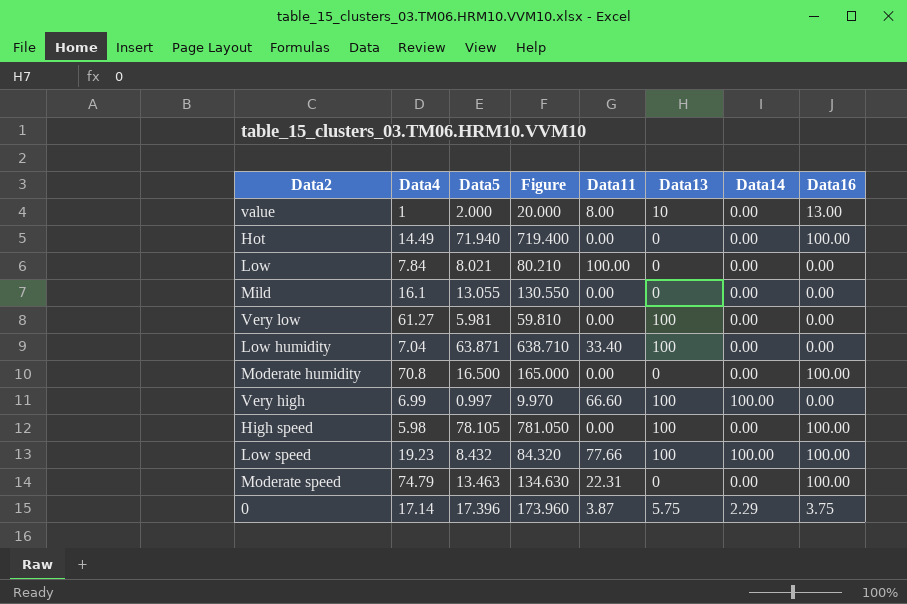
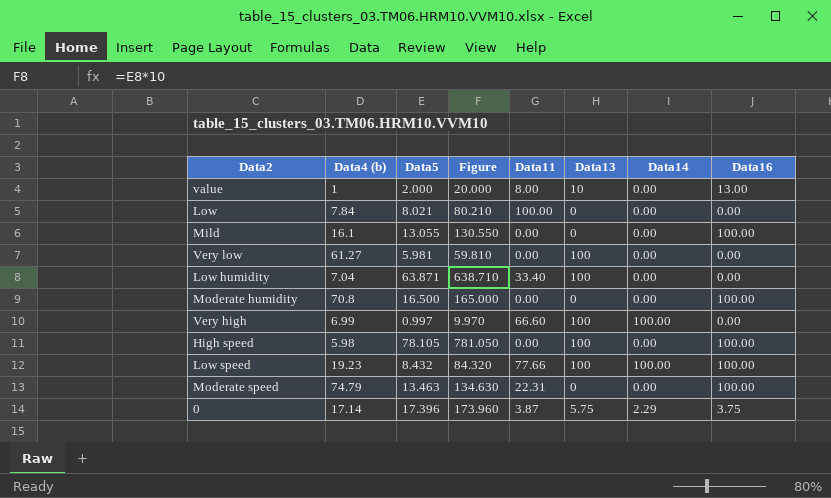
column name: Data4 -> Data4 (b)
row Hot: 14.49 | 71.940 | 719.400 | 0.00 | 0 | 0.00 | 100.00 -> none
Mild | Data16: 0.00 -> 100.00

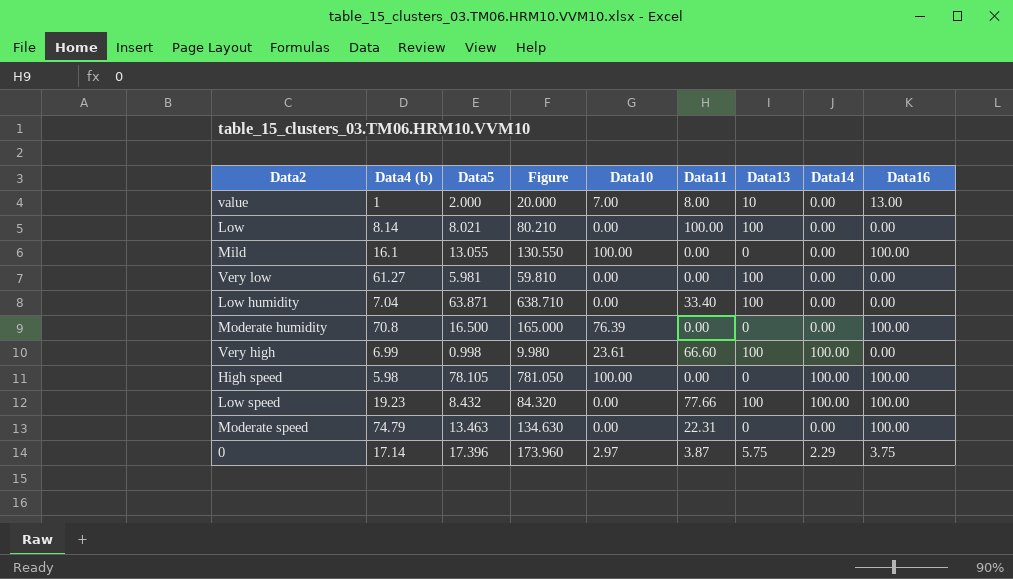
column Data10 | position: none -> 5
Low | Data4 (b): 7.84 -> 8.14
Low | Data13: 0 -> 100
Very high | Data5: 0.997 -> 0.998
Very high | Figure: 9.970 -> 9.980
High speed | Data13: 100 -> 0
High speed | Data14: 0.00 -> 100.00

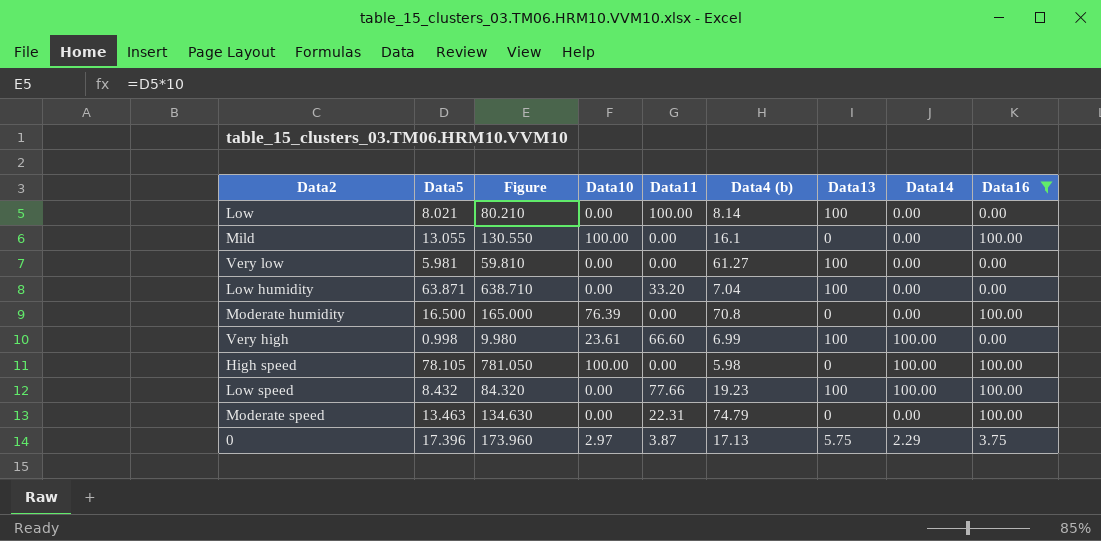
filter: none -> Data16 != 13.00
column Data4 (b) | position: 2 -> 6
Low humidity | Data11: 33.40 -> 33.20
0 | Data4 (b): 17.14 -> 17.13

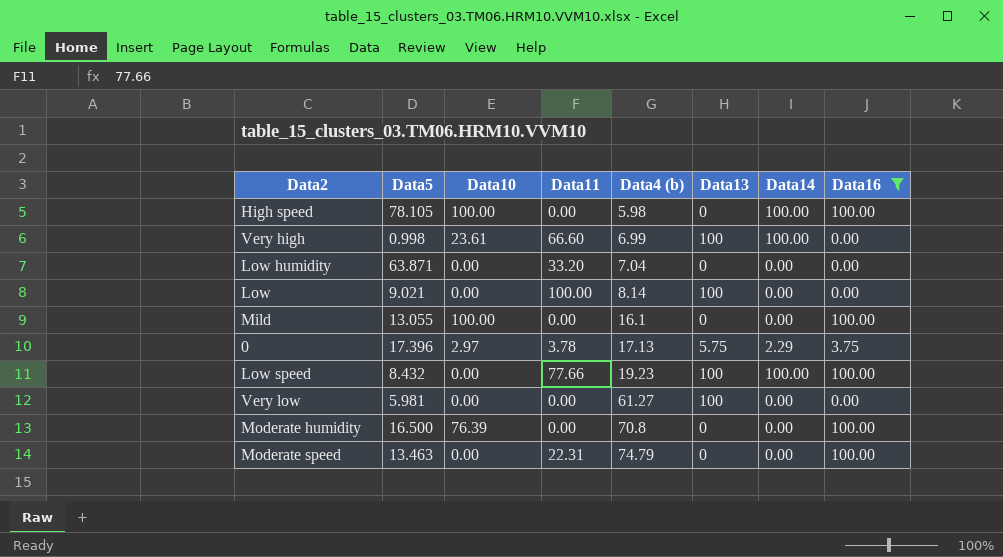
row order: none -> Data4 (b) ascending
column Figure | formula: [Data5] * 10 -> none
Low humidity | Data13: 100 -> 0
Low | Data5: 8.021 -> 9.021
0 | Data11: 3.87 -> 3.78

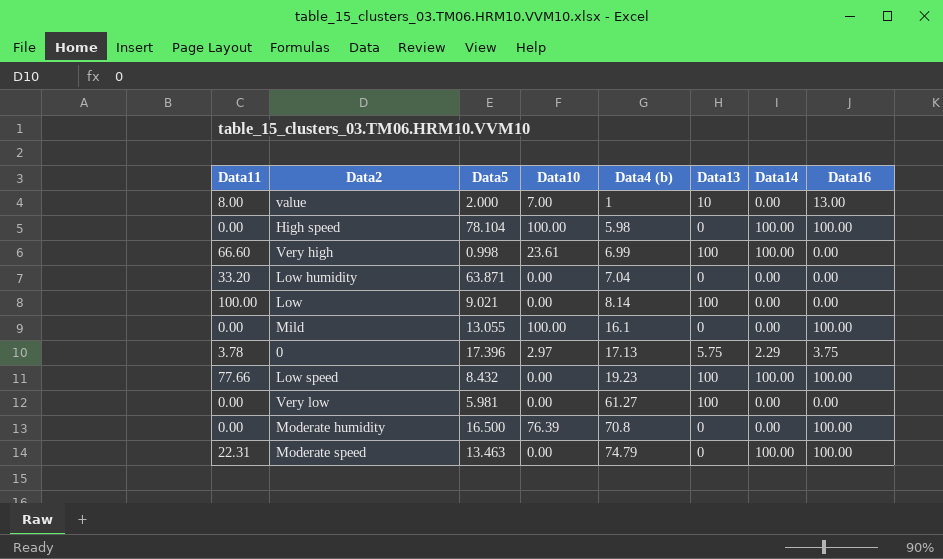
filter: Data16 != 13.00 -> none
column Data11 | position: 4 -> 1
High speed | Data5: 78.105 -> 78.104
Moderate speed | Data14: 0.00 -> 100.00

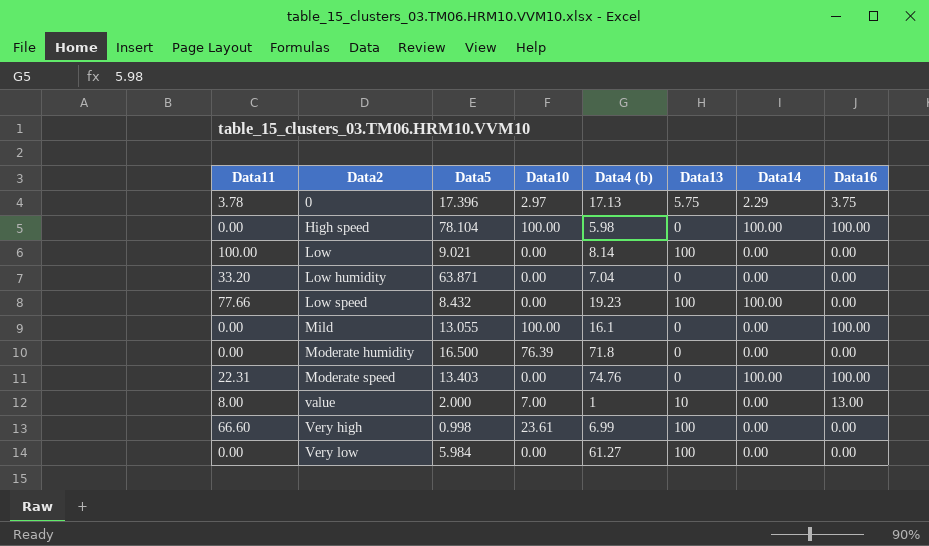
row order: Data4 (b) ascending -> Data2 ascending
Low speed | Data16: 100.00 -> 0.00
Moderate humidity | Data4 (b): 70.8 -> 71.8
Moderate humidity | Data16: 100.00 -> 0.00
Moderate speed | Data5: 13.463 -> 13.403
Moderate speed | Data4 (b): 74.79 -> 74.76
Very high | Data14: 100.00 -> 0.00
Very low | Data5: 5.981 -> 5.984

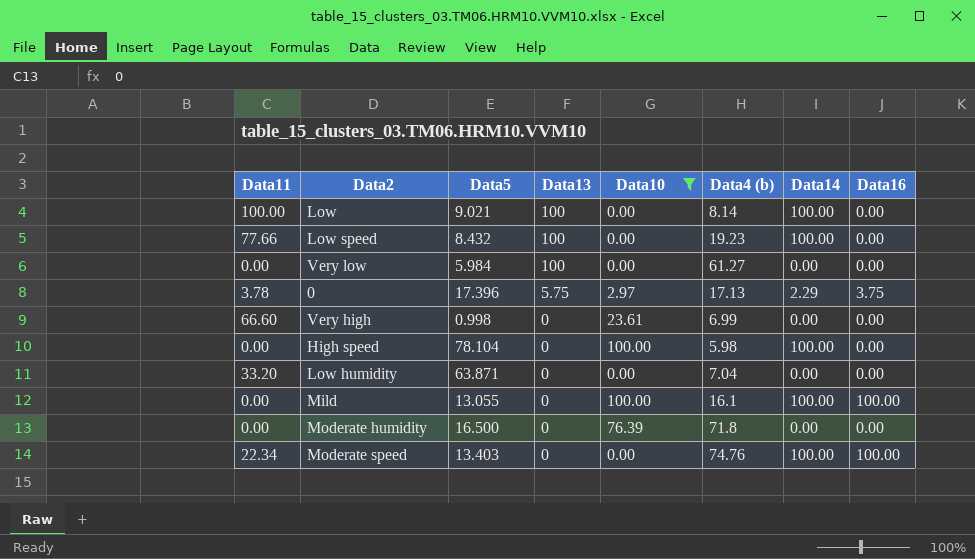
filter: none -> Data10 != 7.00
row order: Data2 ascending -> Data13 descending
column Data13 | position: 6 -> 4
Low | Data14: 0.00 -> 100.00
Very high | Data13: 100 -> 0
High speed | Data16: 100.00 -> 0.00
Mild | Data14: 0.00 -> 100.00
Moderate speed | Data11: 22.31 -> 22.34

